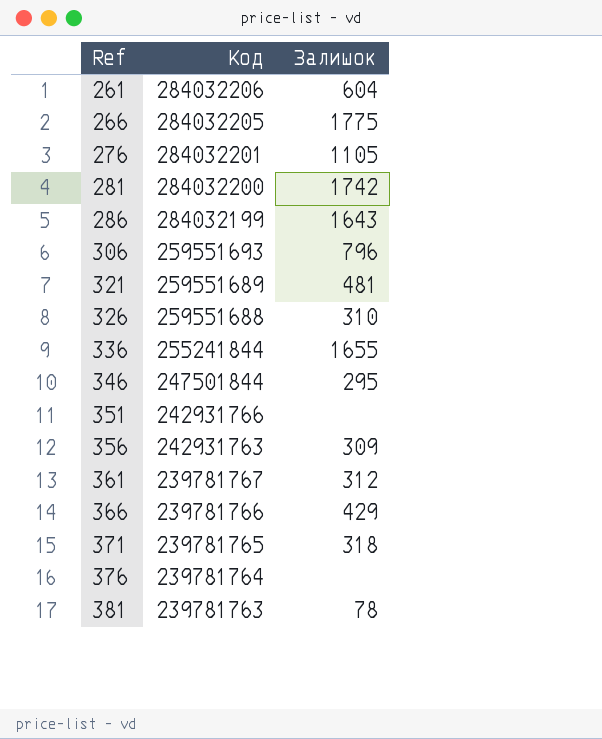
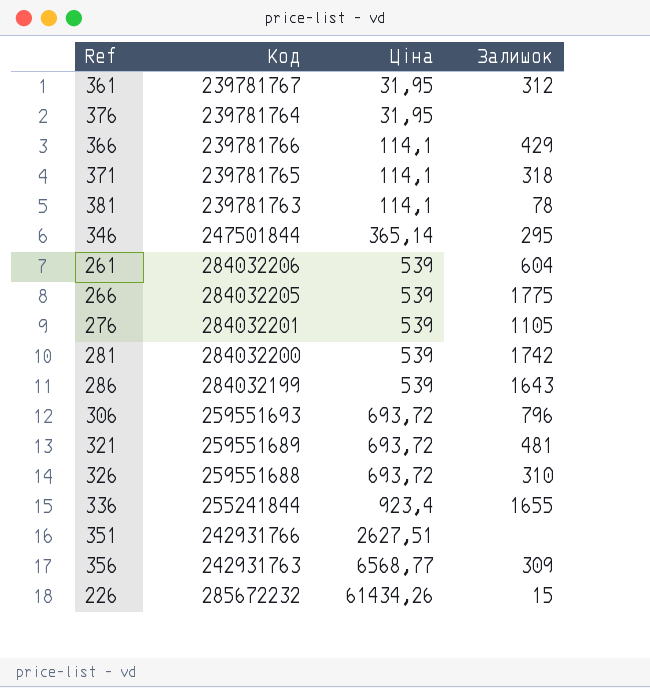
row order: Ref ascending -> Ціна ascending
column Ціна | position: none -> 3
row 226: none -> 285672232 | 61434,26 | 15

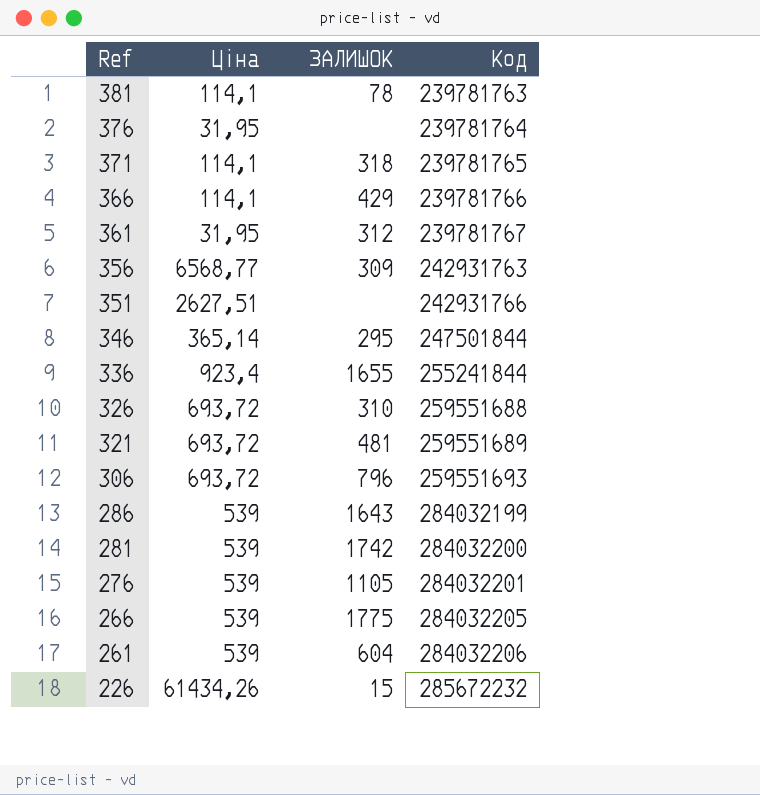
row order: Ціна ascending -> Ref descending
column name: Залишок -> ЗАЛИШОК
column Код | position: 2 -> 4

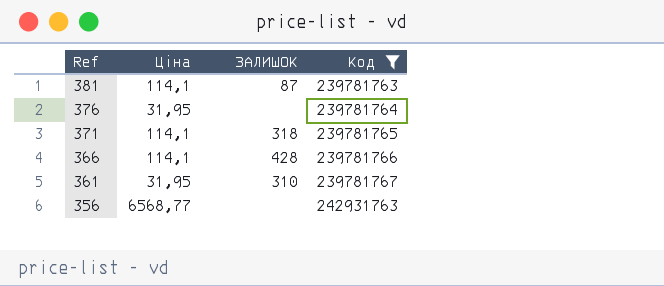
filter: none -> Код <= 242931763
381 | ЗАЛИШОК: 78 -> 87
366 | ЗАЛИШОК: 429 -> 428
361 | ЗАЛИШОК: 312 -> 310
356 | ЗАЛИШОК: 309 -> none

